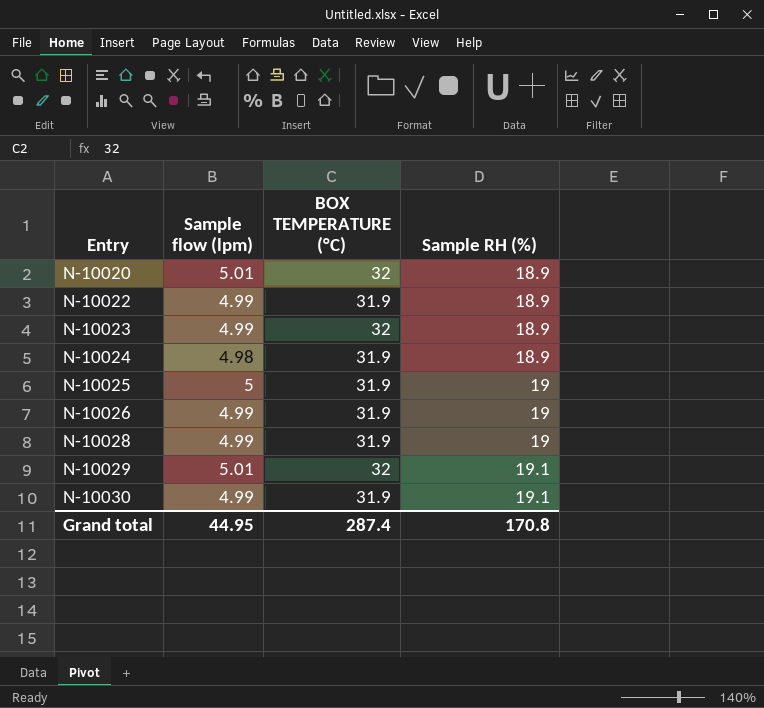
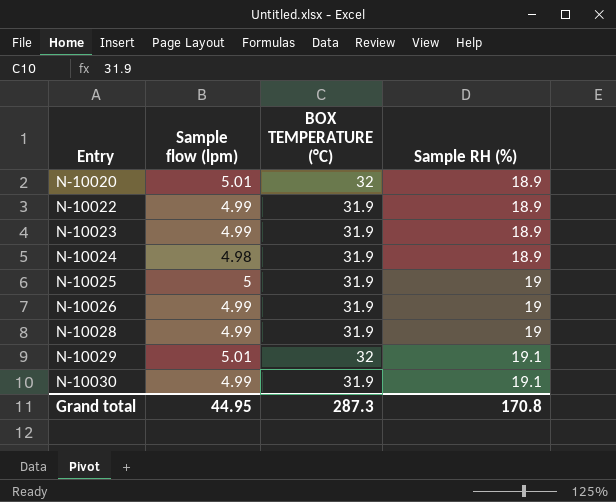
N-10023 | BOX TEMPERATURE (°C): 32 -> 31.9
Grand total | BOX TEMPERATURE (°C): 287.4 -> 287.3

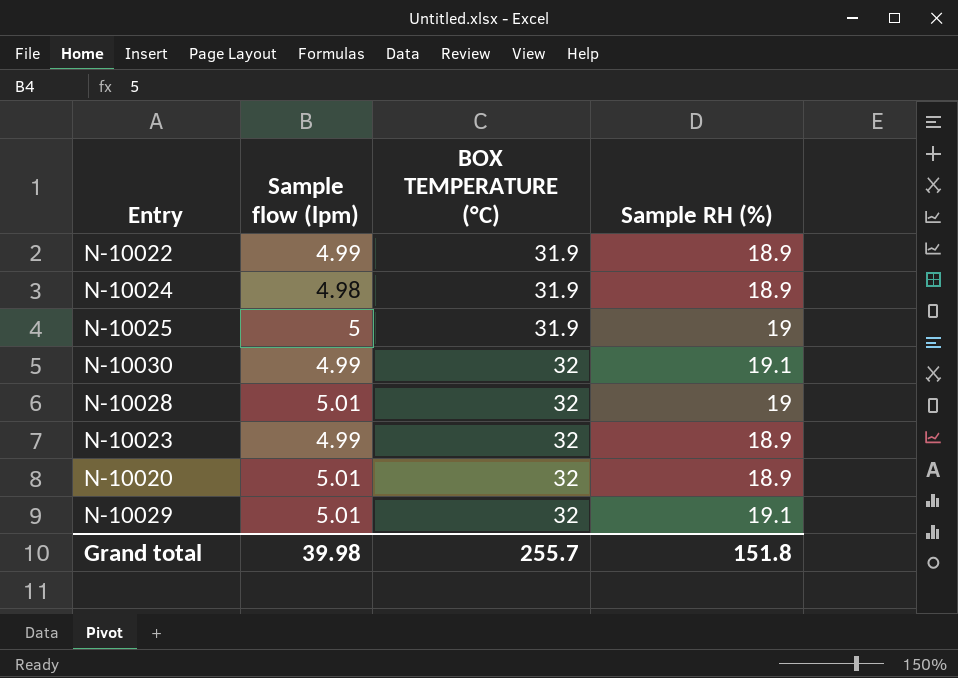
row order: Entry ascending -> BOX TEMPERATURE (°C) ascending
row N-10026: 4.99 | 31.9 | 19 -> none
N-10030 | BOX TEMPERATURE (°C): 31.9 -> 32
N-10028 | Sample flow (lpm): 4.99 -> 5.01
N-10028 | BOX TEMPERATURE (°C): 31.9 -> 32
N-10023 | BOX TEMPERATURE (°C): 31.9 -> 32
Grand total | Sample flow (lpm): 44.95 -> 39.98
Grand total | BOX TEMPERATURE (°C): 287.3 -> 255.7
Grand total | Sample RH (%): 170.8 -> 151.8

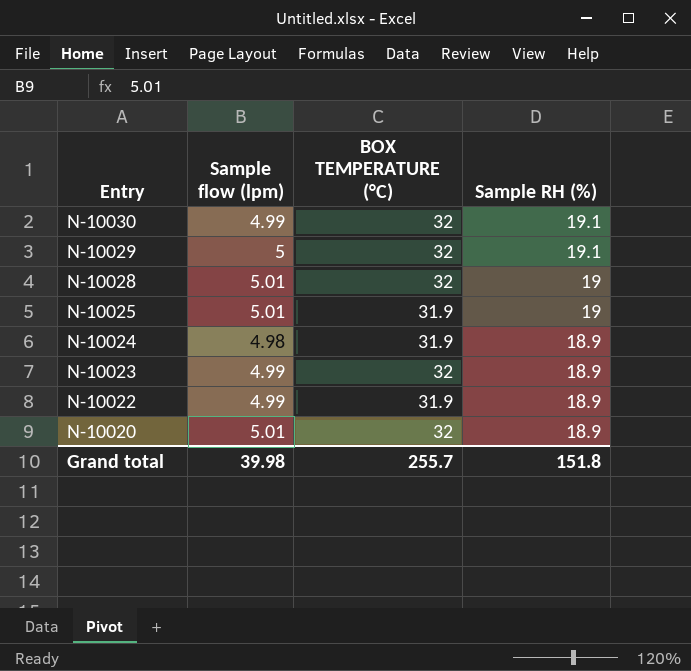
row order: BOX TEMPERATURE (°C) ascending -> Entry descending
N-10029 | Sample flow (lpm): 5.01 -> 5
N-10025 | Sample flow (lpm): 5 -> 5.01

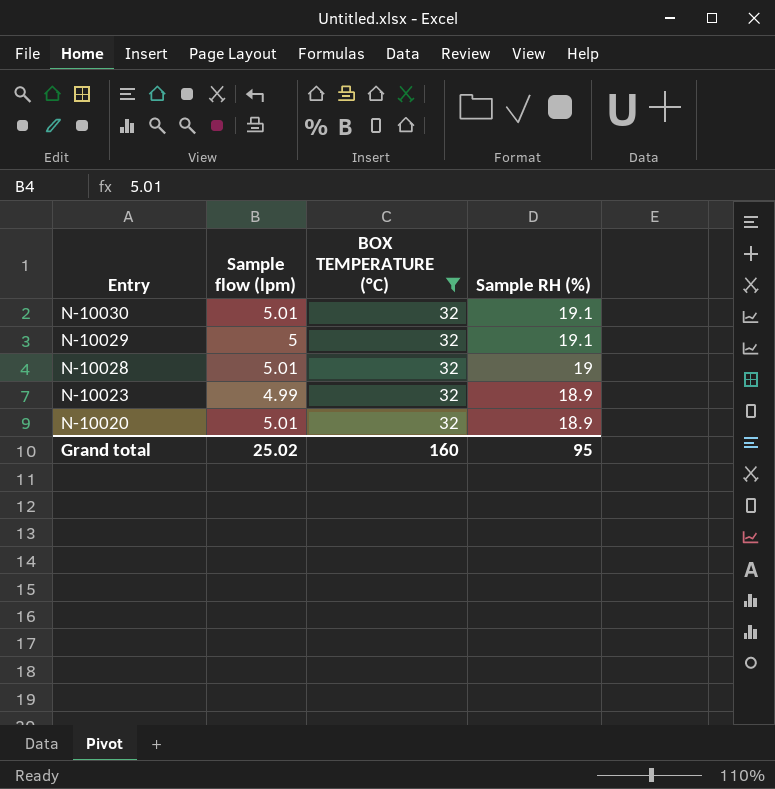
filter: none -> BOX TEMPERATURE (°C) = 32
N-10030 | Sample flow (lpm): 4.99 -> 5.01
Grand total | Sample flow (lpm): 39.98 -> 25.02
Grand total | BOX TEMPERATURE (°C): 255.7 -> 160
Grand total | Sample RH (%): 151.8 -> 95

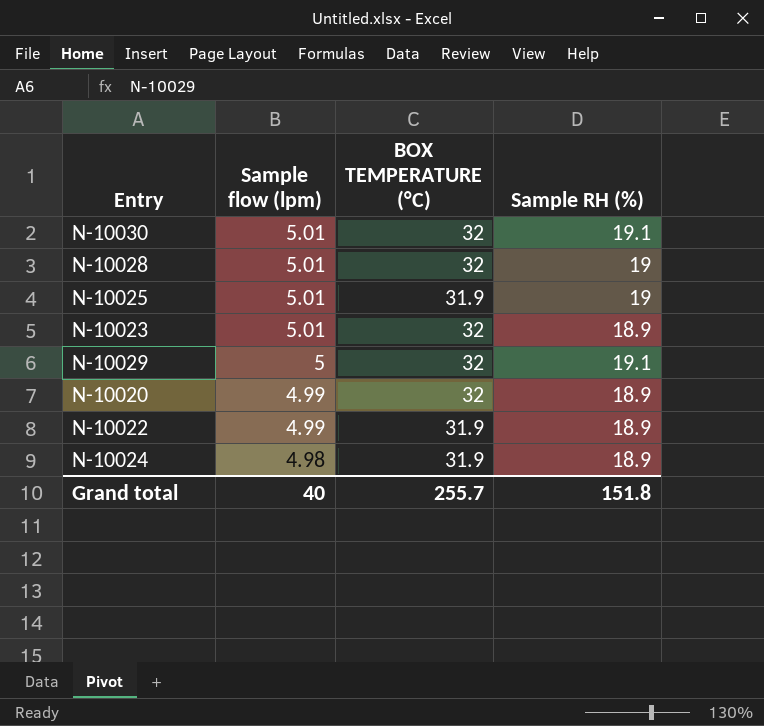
filter: BOX TEMPERATURE (°C) = 32 -> none
row order: Entry descending -> Sample flow (lpm) descending
N-10023 | Sample flow (lpm): 4.99 -> 5.01
N-10020 | Sample flow (lpm): 5.01 -> 4.99
Grand total | Sample flow (lpm): 25.02 -> 40
Grand total | BOX TEMPERATURE (°C): 160 -> 255.7
Grand total | Sample RH (%): 95 -> 151.8

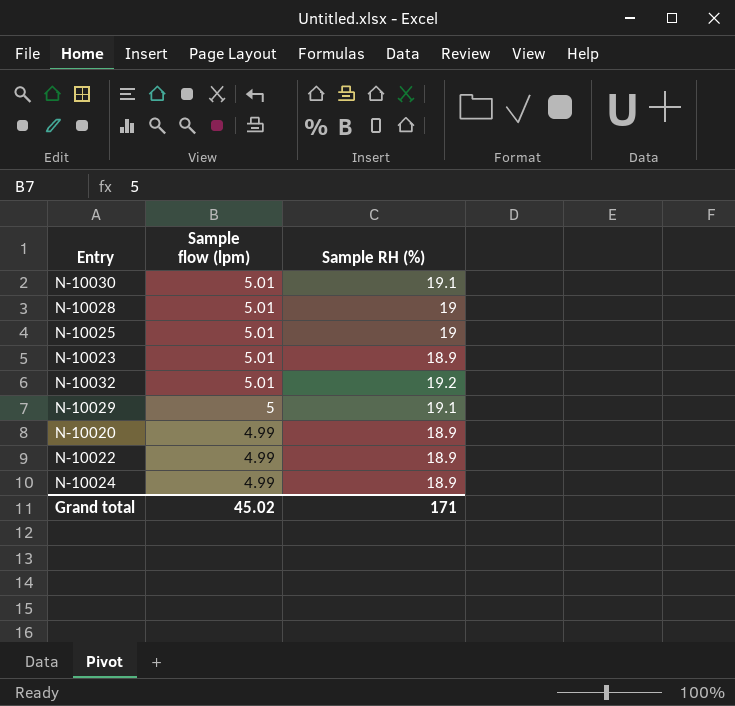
column BOX TEMPERATURE (°C) | position: 3 -> none
row N-10032: none -> 5.01 | 19.2
N-10024 | Sample flow (lpm): 4.98 -> 4.99
Grand total | Sample flow (lpm): 40 -> 45.02
Grand total | Sample RH (%): 151.8 -> 171

